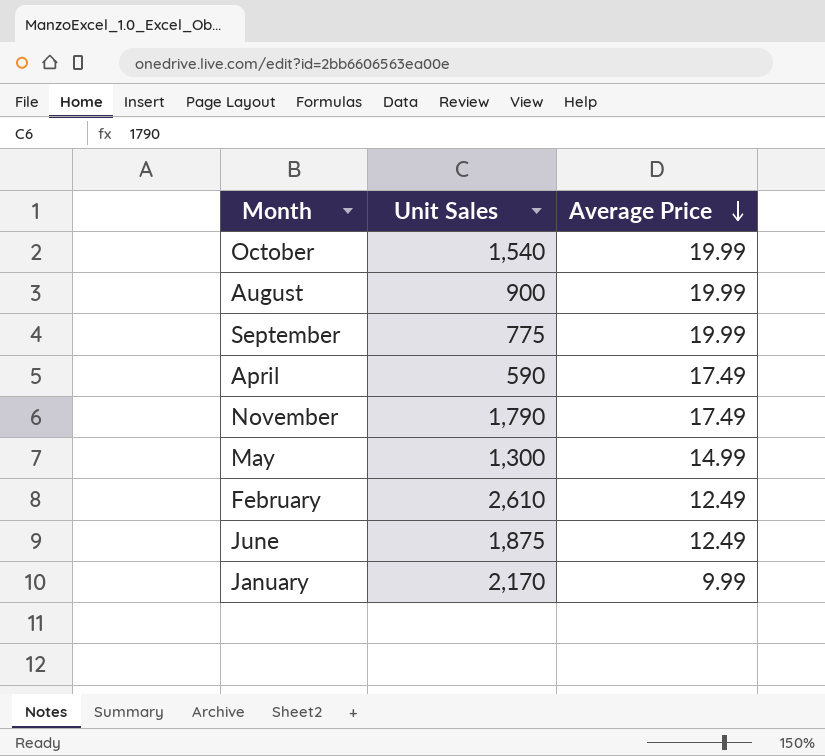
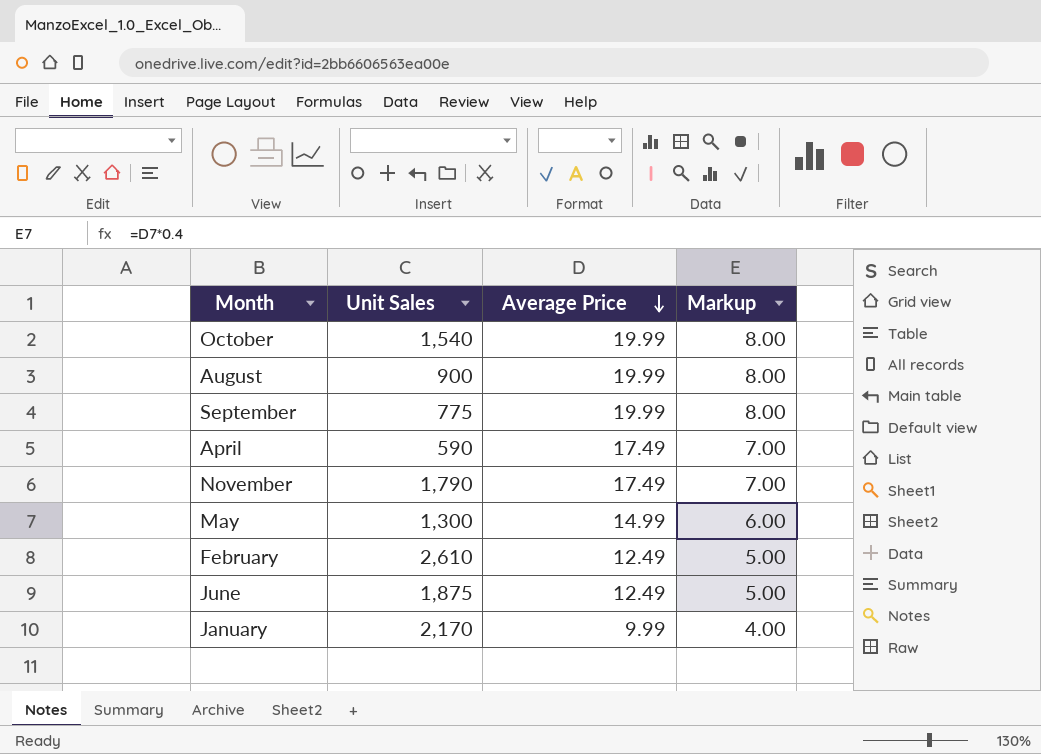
column Markup | formula: none -> [Average Price] * 0.4

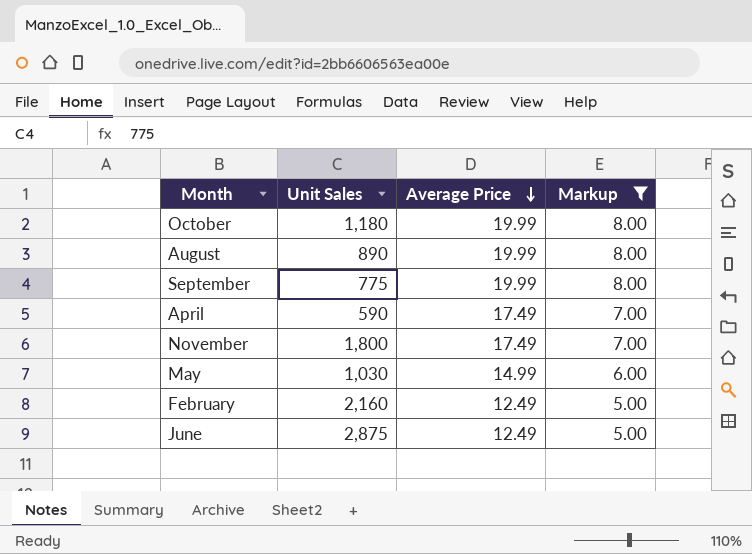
filter: none -> Markup != 4.00
October | Unit Sales: 1,540 -> 1,180
August | Unit Sales: 900 -> 890
November | Unit Sales: 1,790 -> 1,800
May | Unit Sales: 1,300 -> 1,030
February | Unit Sales: 2,610 -> 2,160
June | Unit Sales: 1,875 -> 2,875

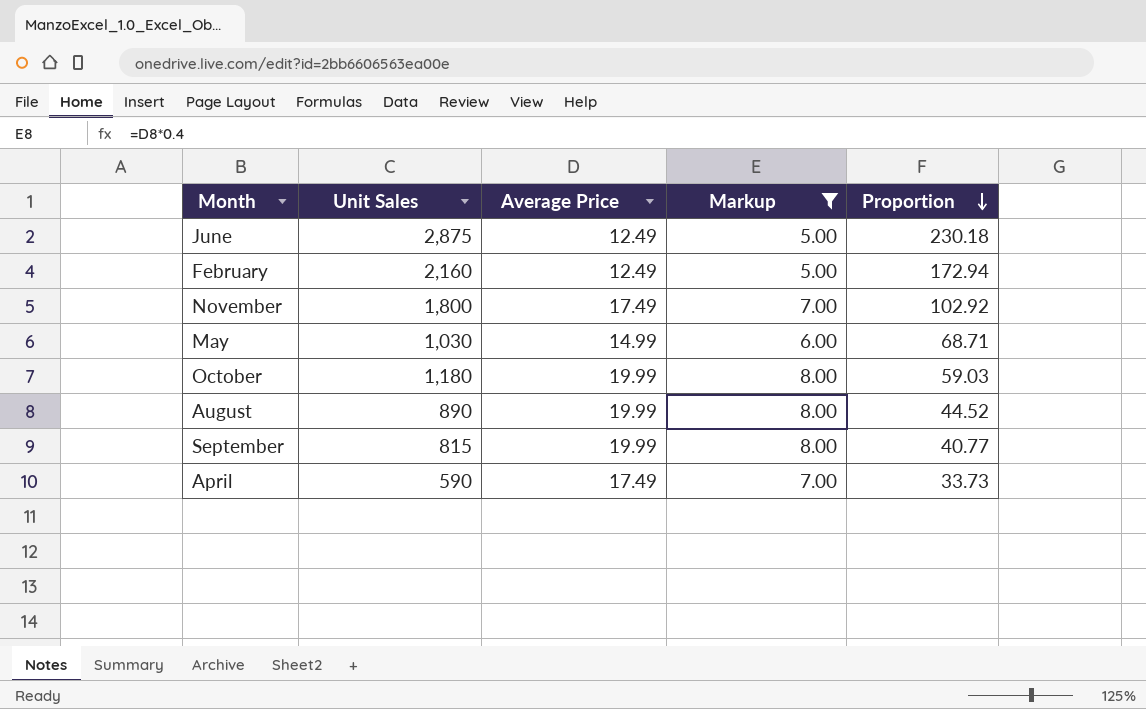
row order: Average Price descending -> Proportion descending
column Proportion | formula: none -> [Unit Sales] / [Average Price]
September | Unit Sales: 775 -> 815

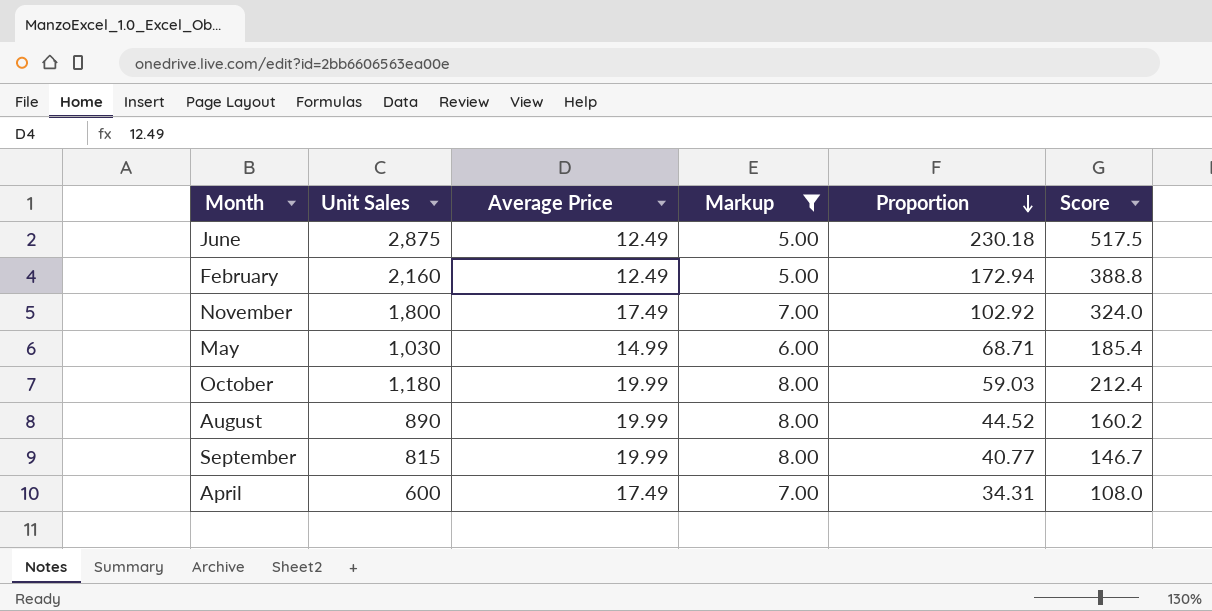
column Score | formula: none -> [Unit Sales] * 0.18
April | Unit Sales: 590 -> 600
April | Proportion: 33.73 -> 34.31

